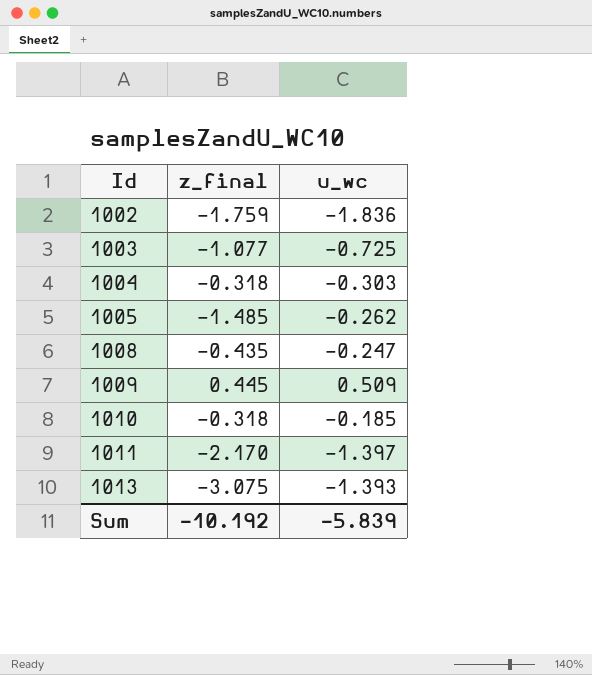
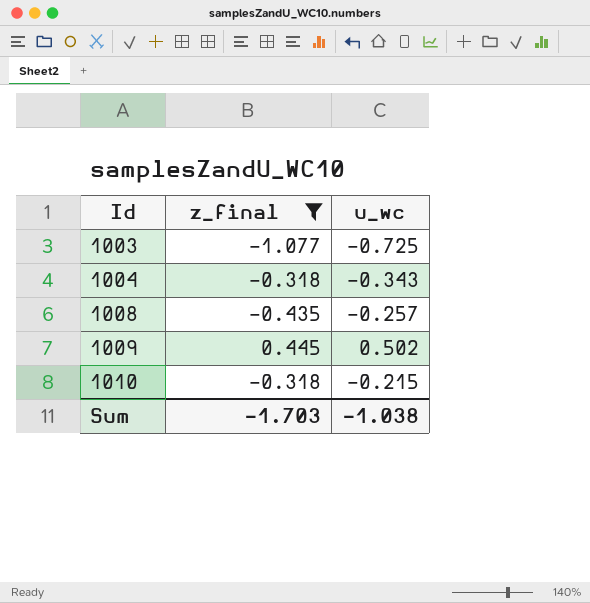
filter: none -> z_final >= -1.077
1004 | u_wc: -0.303 -> -0.343
1008 | u_wc: -0.247 -> -0.257
1009 | u_wc: 0.509 -> 0.502
1010 | u_wc: -0.185 -> -0.215
Sum | z_final: -10.192 -> -1.703
Sum | u_wc: -5.839 -> -1.038

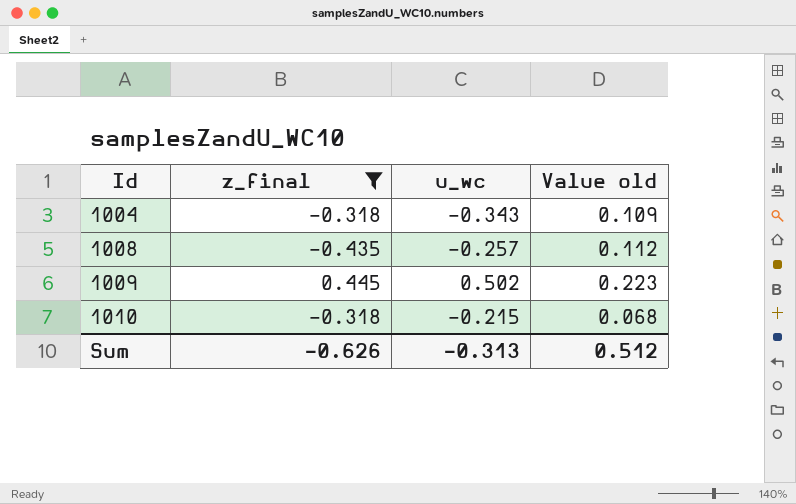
column Value old | formula: none -> [z_final] * [u_wc]
row 1003: -1.077 | -0.725 -> none
Sum | z_final: -1.703 -> -0.626
Sum | u_wc: -1.038 -> -0.313

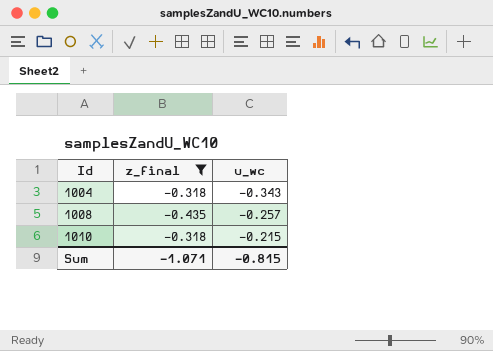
column Value old | formula: [z_final] * [u_wc] -> none
row 1009: 0.445 | 0.502 | 0.223 -> none
Sum | z_final: -0.626 -> -1.071
Sum | u_wc: -0.313 -> -0.815

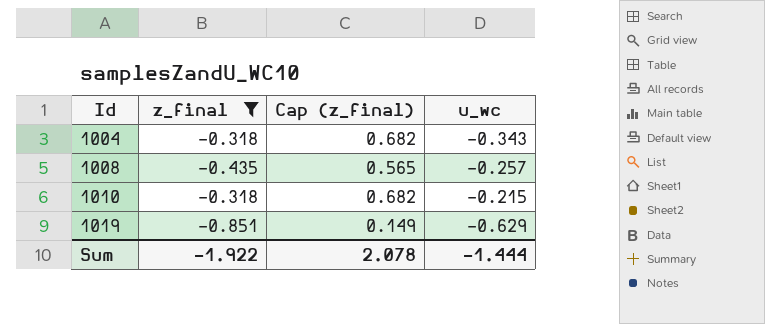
column Cap (z_final) | formula: none -> [z_final] + 1
row 1019: none -> -0.851 | 0.149 | -0.629
Sum | z_final: -1.071 -> -1.922
Sum | u_wc: -0.815 -> -1.444

